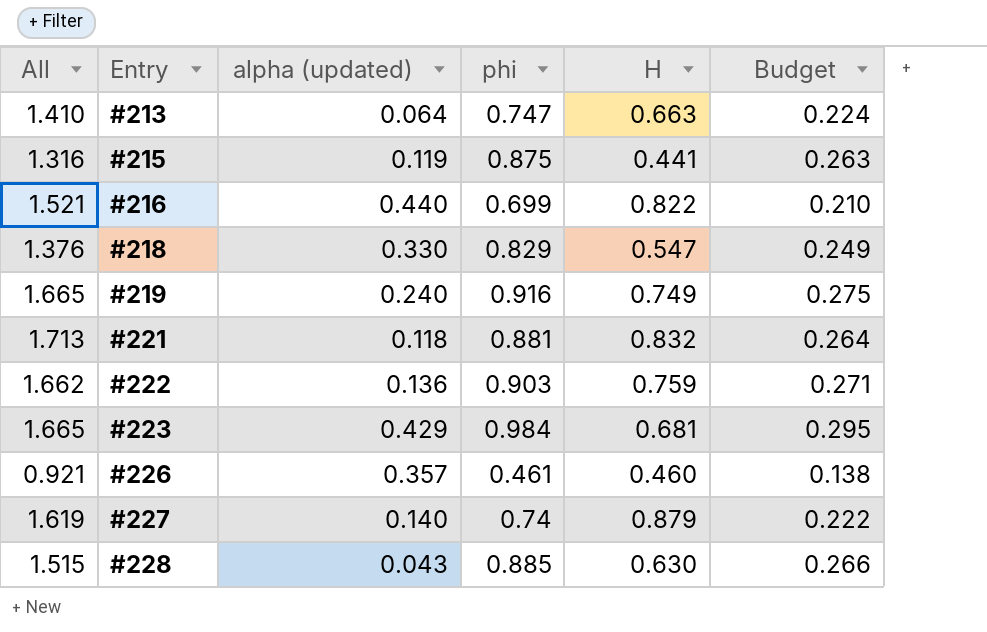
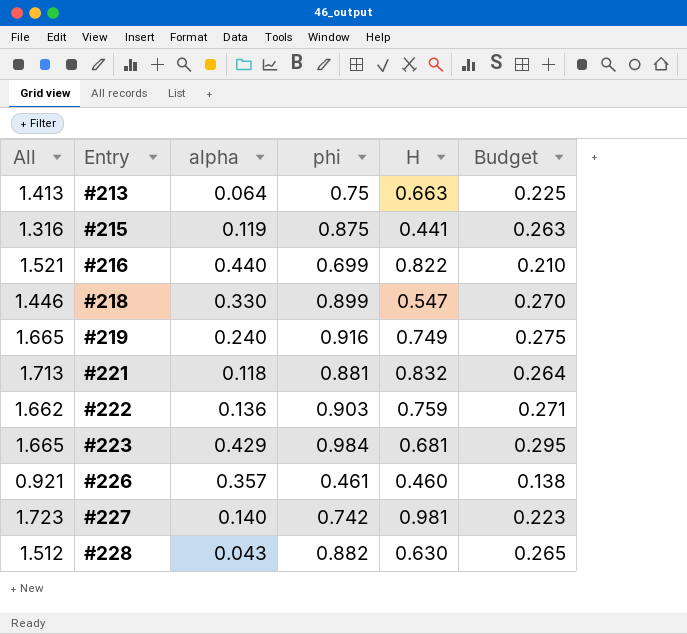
column name: alpha (updated) -> alpha
#213 | All: 1.410 -> 1.413
#213 | phi: 0.747 -> 0.75
#213 | Budget: 0.224 -> 0.225
#218 | All: 1.376 -> 1.446
#218 | phi: 0.829 -> 0.899
#218 | Budget: 0.249 -> 0.270
#227 | All: 1.619 -> 1.723
#227 | phi: 0.74 -> 0.742
#227 | H: 0.879 -> 0.981
#227 | Budget: 0.222 -> 0.223
#228 | All: 1.515 -> 1.512
#228 | phi: 0.885 -> 0.882
#228 | Budget: 0.266 -> 0.265

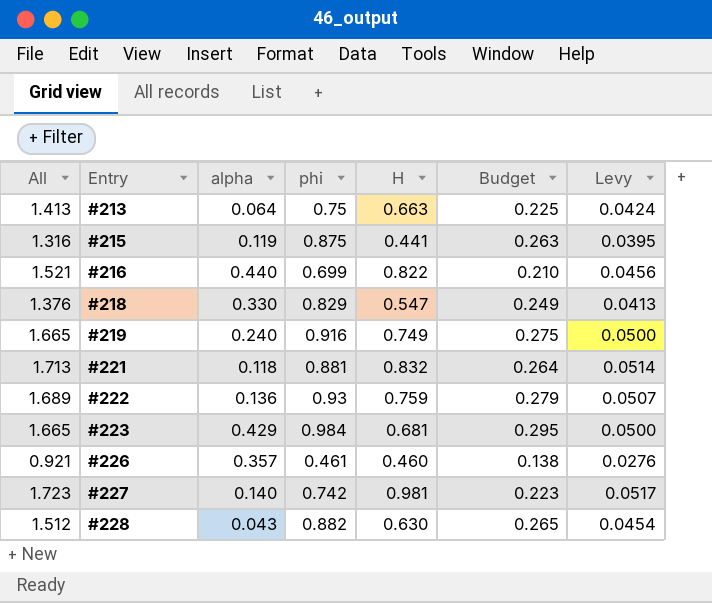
column Levy | formula: none -> [All] * 0.03
#218 | All: 1.446 -> 1.376
#218 | phi: 0.899 -> 0.829
#218 | Budget: 0.270 -> 0.249
#222 | All: 1.662 -> 1.689
#222 | phi: 0.903 -> 0.93
#222 | Budget: 0.271 -> 0.279

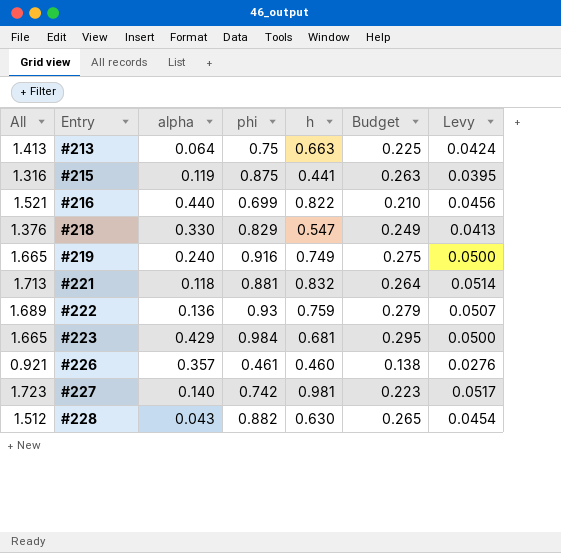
column name: H -> h

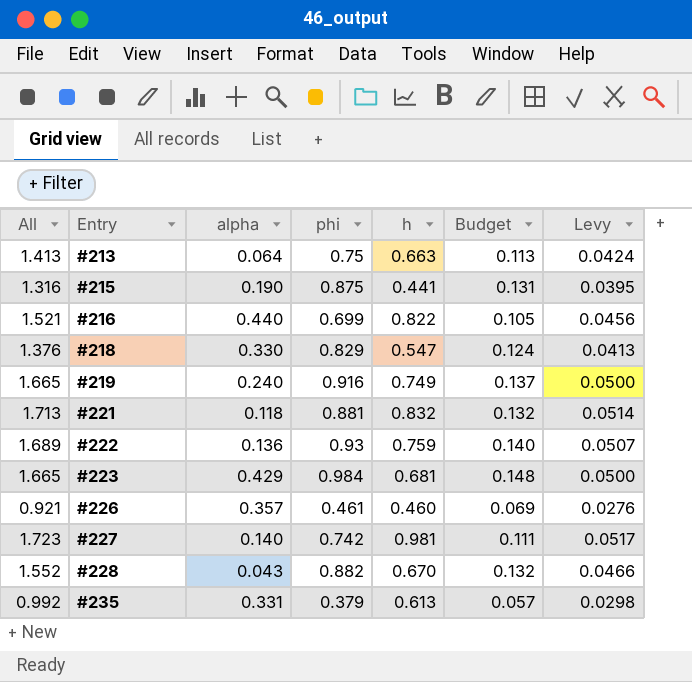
column Budget | formula: [phi] * 0.3 -> [phi] * 0.15
#215 | alpha: 0.119 -> 0.190
#228 | All: 1.512 -> 1.552
#228 | h: 0.630 -> 0.670
#228 | Levy: 0.0454 -> 0.0466
row #235: none -> 0.992 | 0.331 | 0.379 | 0.613 | 0.057 | 0.0298

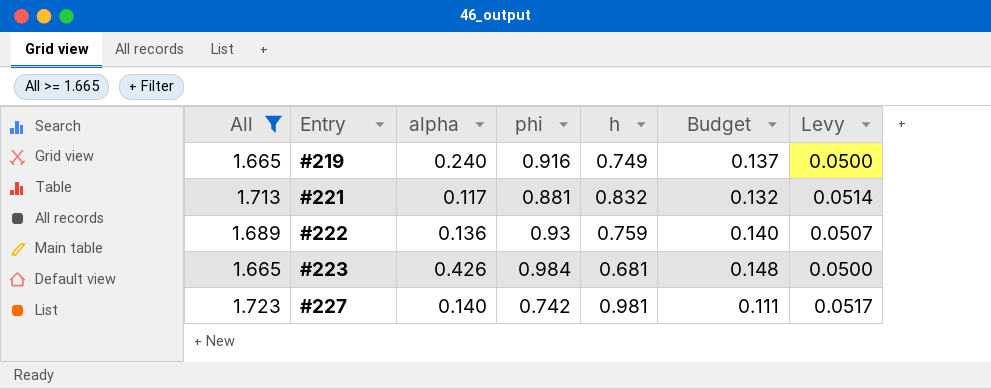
filter: none -> All >= 1.665
#221 | alpha: 0.118 -> 0.117
#223 | alpha: 0.429 -> 0.426

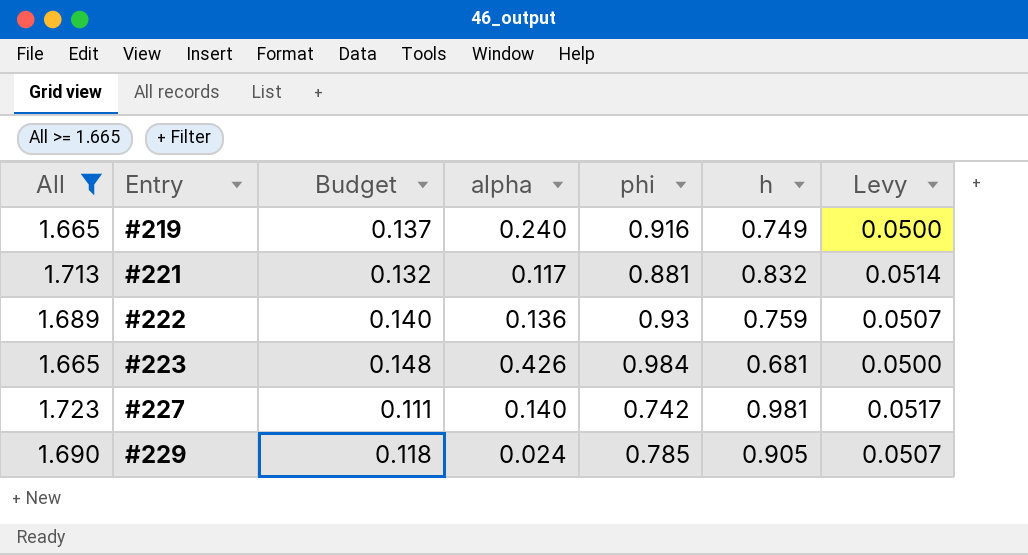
column Budget | position: 6 -> 3
row #229: none -> 1.690 | 0.118 | 0.024 | 0.785 | 0.905 | 0.0507

